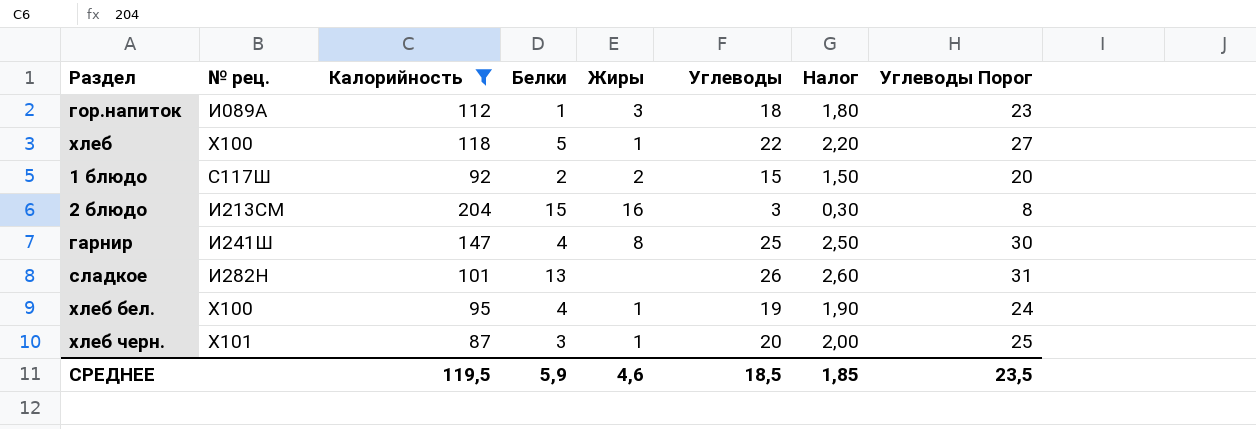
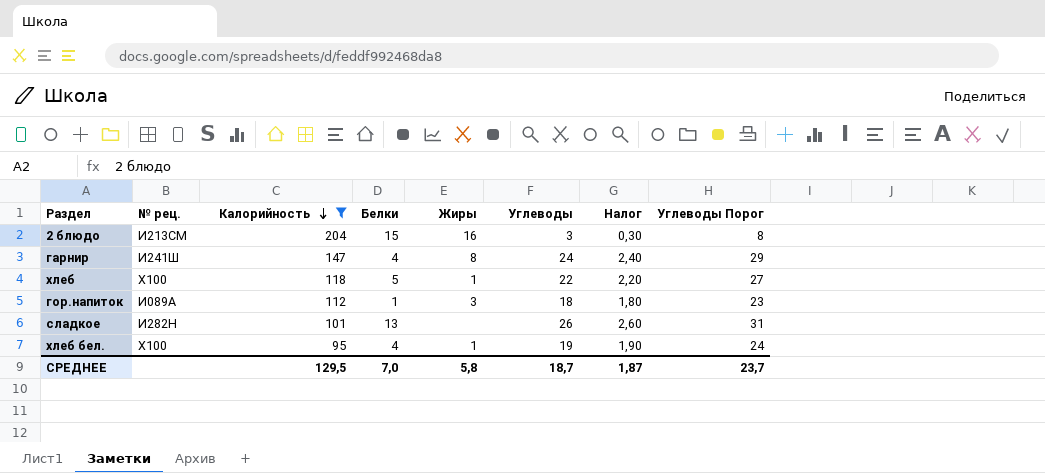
row order: none -> Калорийность descending
row 1 блюдо: С117Ш | 92 | 2 | 2 | 15 | 1,50 | 20 -> none
row хлеб черн.: Х101 | 87 | 3 | 1 | 20 | 2,00 | 25 -> none
гарнир | Углеводы: 25 -> 24
гарнир | Налог: 2,50 -> 2,40
гарнир | Углеводы Порог: 30 -> 29
СРЕДНЕЕ | Калорийность: 119,5 -> 129,5
СРЕДНЕЕ | Белки: 5,9 -> 7,0
СРЕДНЕЕ | Жиры: 4,6 -> 5,8
СРЕДНЕЕ | Углеводы: 18,5 -> 18,7
СРЕДНЕЕ | Налог: 1,85 -> 1,87
СРЕДНЕЕ | Углеводы Порог: 23,5 -> 23,7

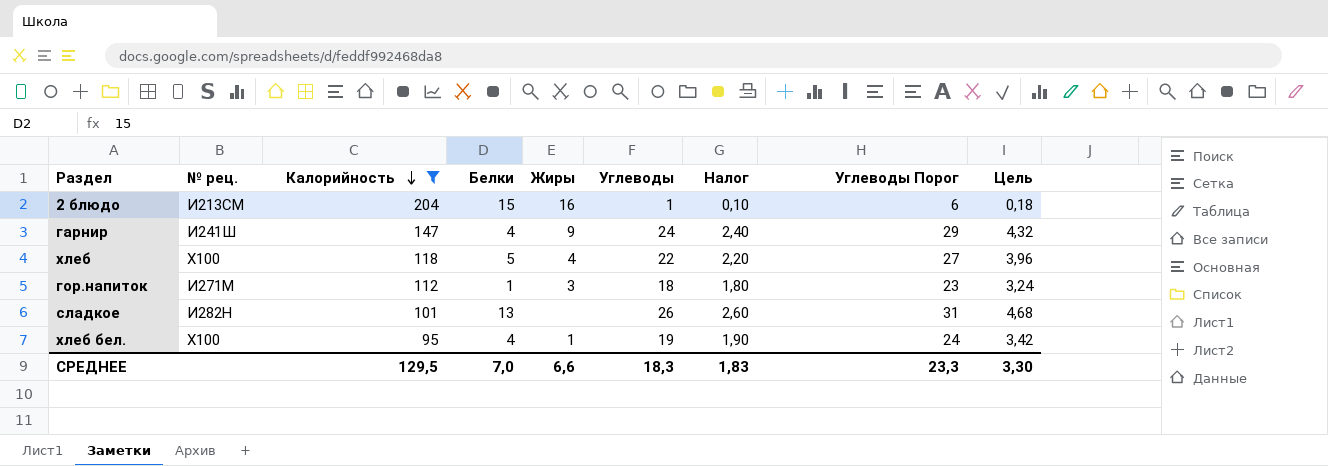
column Цель | formula: none -> [Углеводы] * 0,18
2 блюдо | Углеводы: 3 -> 1
2 блюдо | Налог: 0,30 -> 0,10
2 блюдо | Углеводы Порог: 8 -> 6
гарнир | Жиры: 8 -> 9
хлеб | Жиры: 1 -> 4
гор.напиток | № рец.: И089А -> И271М
СРЕДНЕЕ | Жиры: 5,8 -> 6,6
СРЕДНЕЕ | Углеводы: 18,7 -> 18,3
СРЕДНЕЕ | Налог: 1,87 -> 1,83
СРЕДНЕЕ | Углеводы Порог: 23,7 -> 23,3

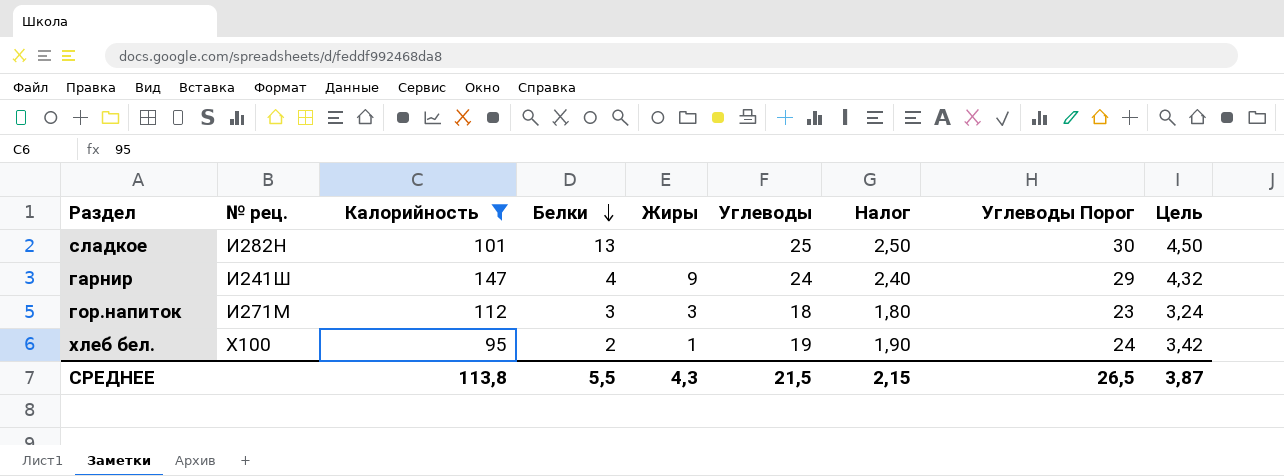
row order: Калорийность descending -> Белки descending
row 2 блюдо: И213СМ | 204 | 15 | 16 | 1 | 0,10 | 6 | 0,18 -> none
row хлеб: Х100 | 118 | 5 | 4 | 22 | 2,20 | 27 | 3,96 -> none
сладкое | Углеводы: 26 -> 25
сладкое | Налог: 2,60 -> 2,50
сладкое | Углеводы Порог: 31 -> 30
сладкое | Цель: 4,68 -> 4,50
гор.напиток | Белки: 1 -> 3
хлеб бел. | Белки: 4 -> 2
СРЕДНЕЕ | Калорийность: 129,5 -> 113,8
СРЕДНЕЕ | Белки: 7,0 -> 5,5
СРЕДНЕЕ | Жиры: 6,6 -> 4,3
СРЕДНЕЕ | Углеводы: 18,3 -> 21,5
СРЕДНЕЕ | Налог: 1,83 -> 2,15
СРЕДНЕЕ | Углеводы Порог: 23,3 -> 26,5
СРЕДНЕЕ | Цель: 3,30 -> 3,87

